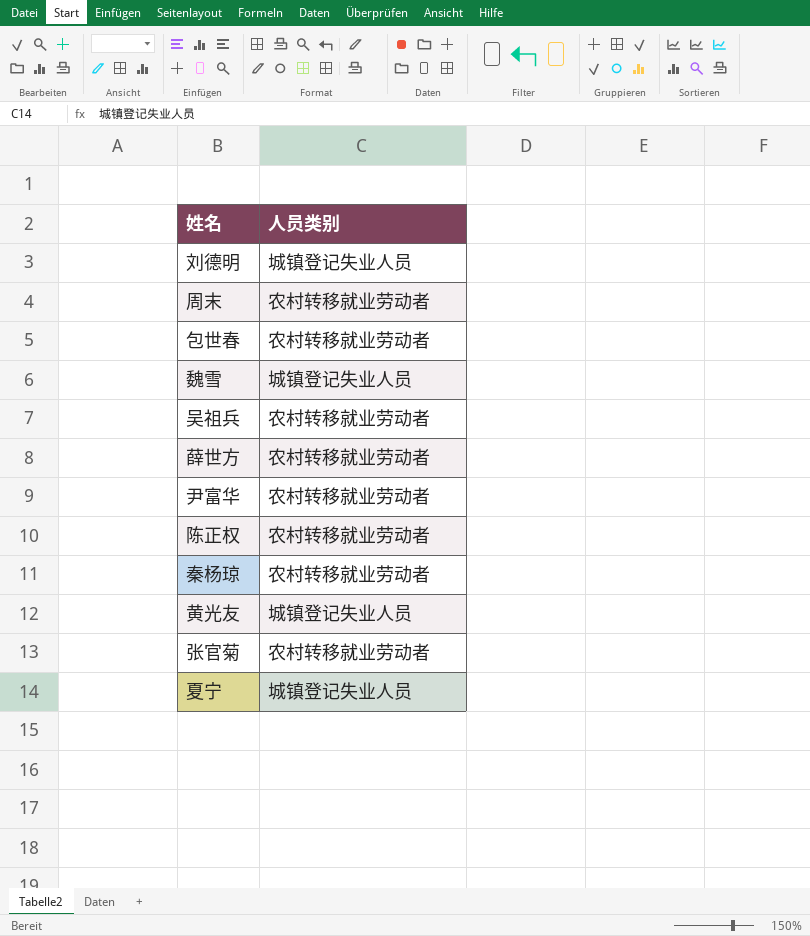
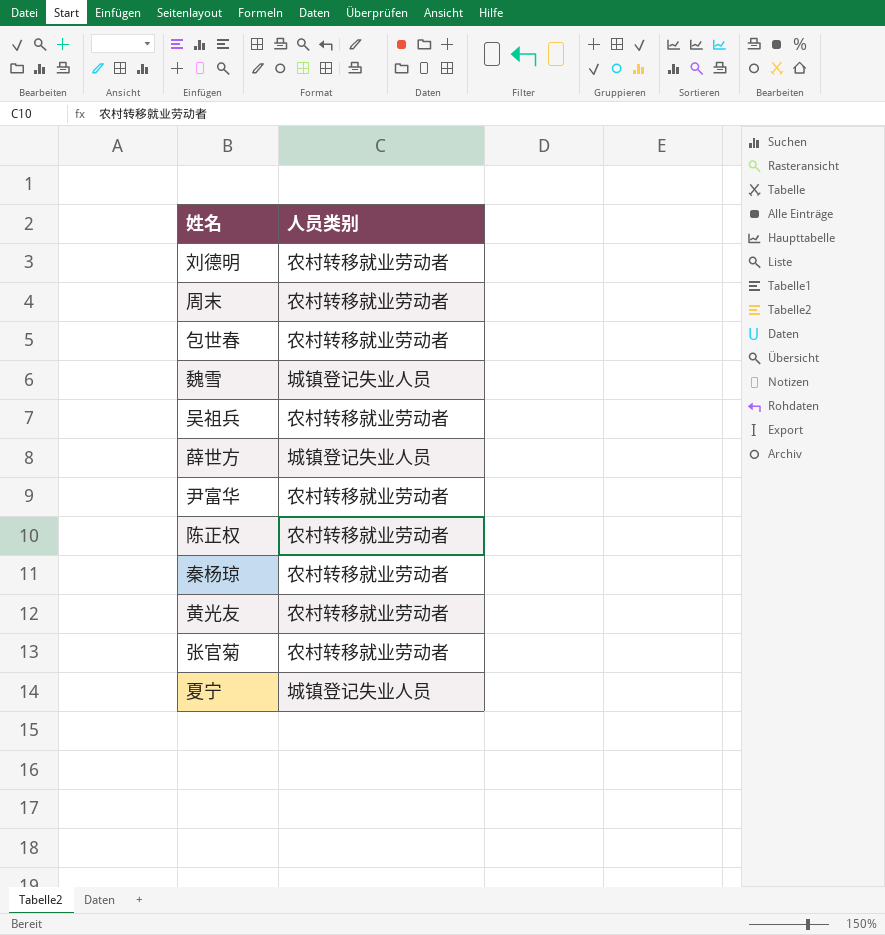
刘德明 | 人员类别: 城镇登记失业人员 -> 农村转移就业劳动者
薛世方 | 人员类别: 农村转移就业劳动者 -> 城镇登记失业人员
黄光友 | 人员类别: 城镇登记失业人员 -> 农村转移就业劳动者

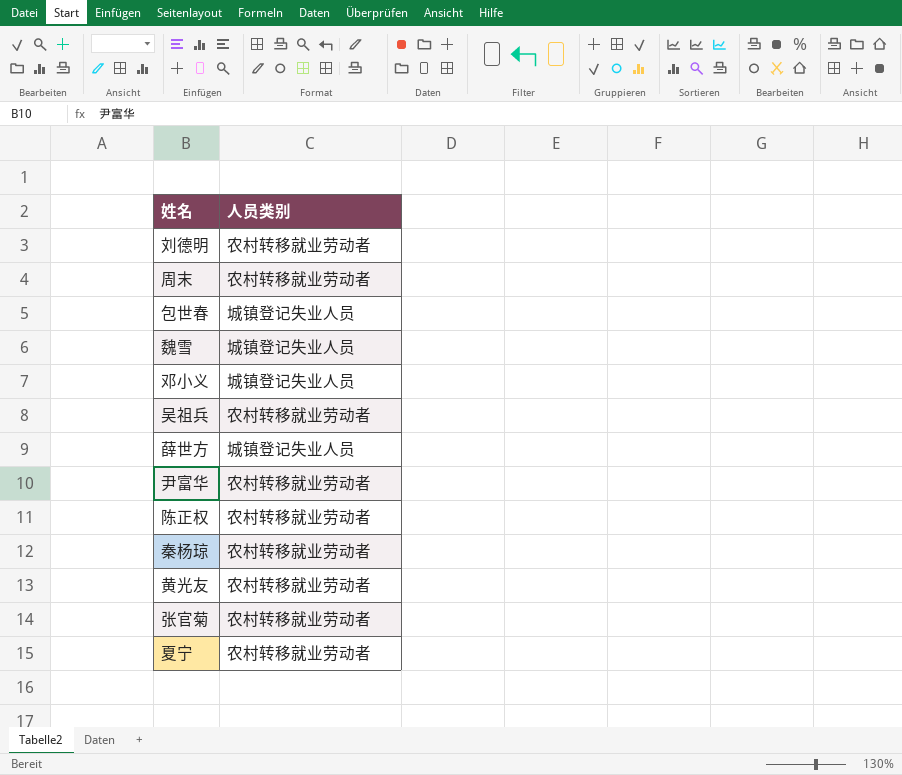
包世春 | 人员类别: 农村转移就业劳动者 -> 城镇登记失业人员
row 邓小义: none -> 城镇登记失业人员
夏宁 | 人员类别: 城镇登记失业人员 -> 农村转移就业劳动者

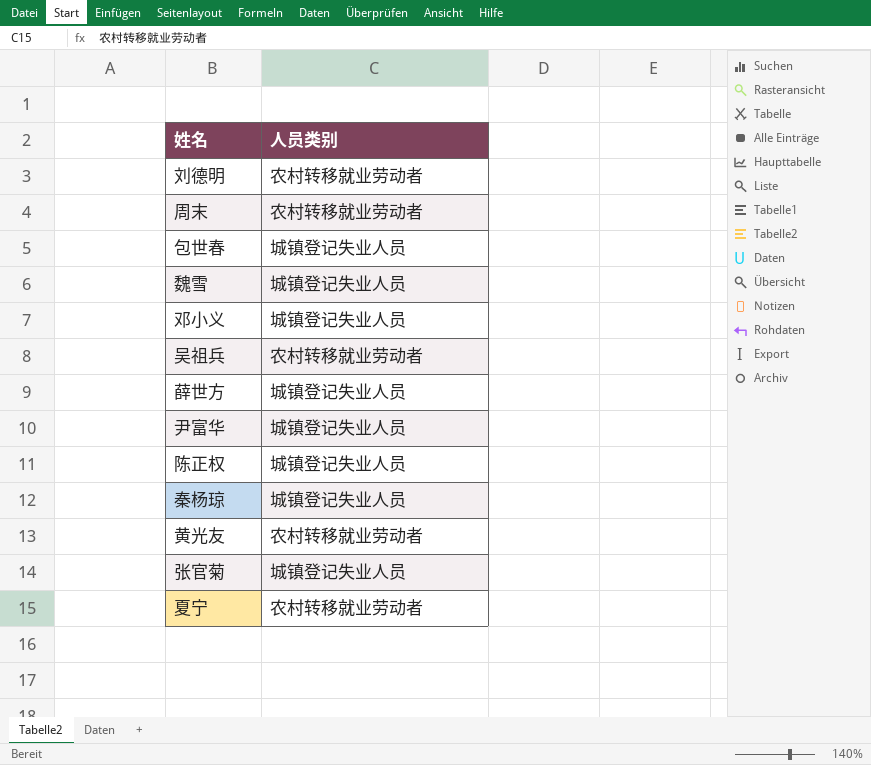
尹富华 | 人员类别: 农村转移就业劳动者 -> 城镇登记失业人员
陈正权 | 人员类别: 农村转移就业劳动者 -> 城镇登记失业人员
秦杨琼 | 人员类别: 农村转移就业劳动者 -> 城镇登记失业人员
张官菊 | 人员类别: 农村转移就业劳动者 -> 城镇登记失业人员

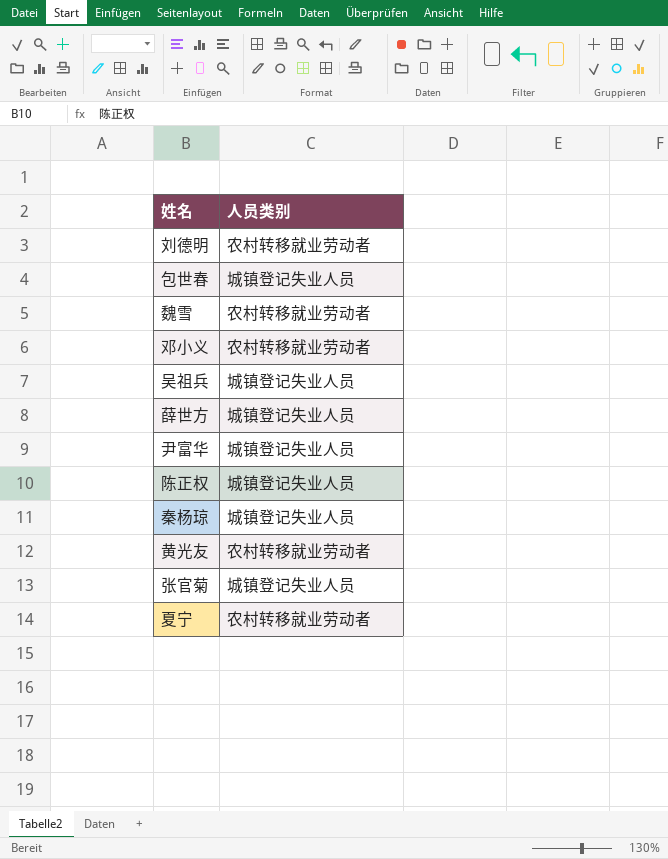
row 周末: 农村转移就业劳动者 -> none
魏雪 | 人员类别: 城镇登记失业人员 -> 农村转移就业劳动者
邓小义 | 人员类别: 城镇登记失业人员 -> 农村转移就业劳动者
吴祖兵 | 人员类别: 农村转移就业劳动者 -> 城镇登记失业人员

